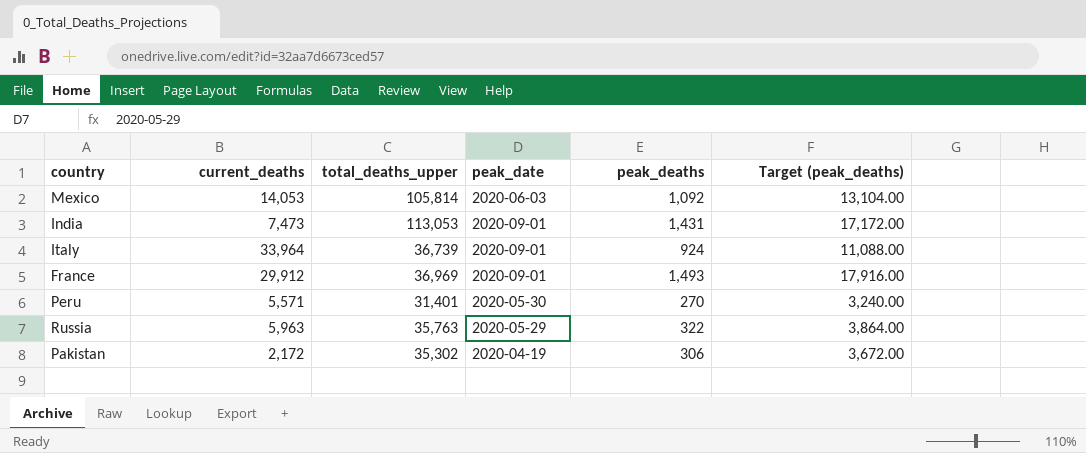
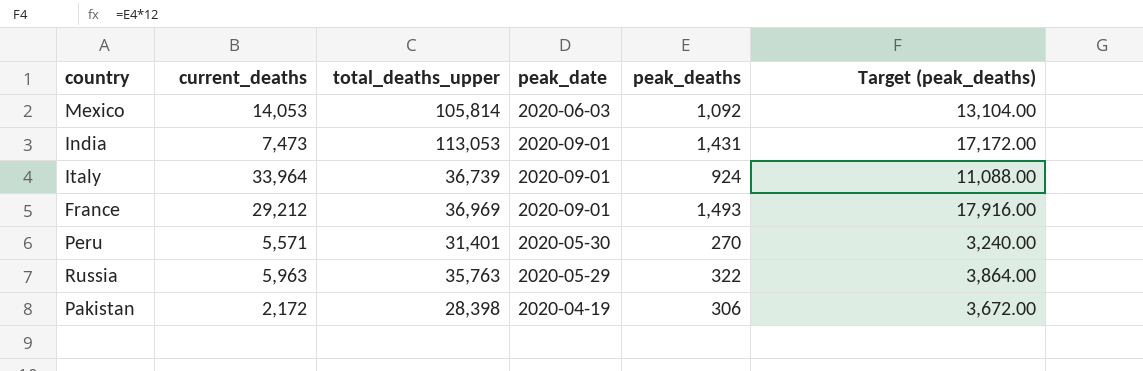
France | current_deaths: 29,912 -> 29,212
Pakistan | total_deaths_upper: 35,302 -> 28,398

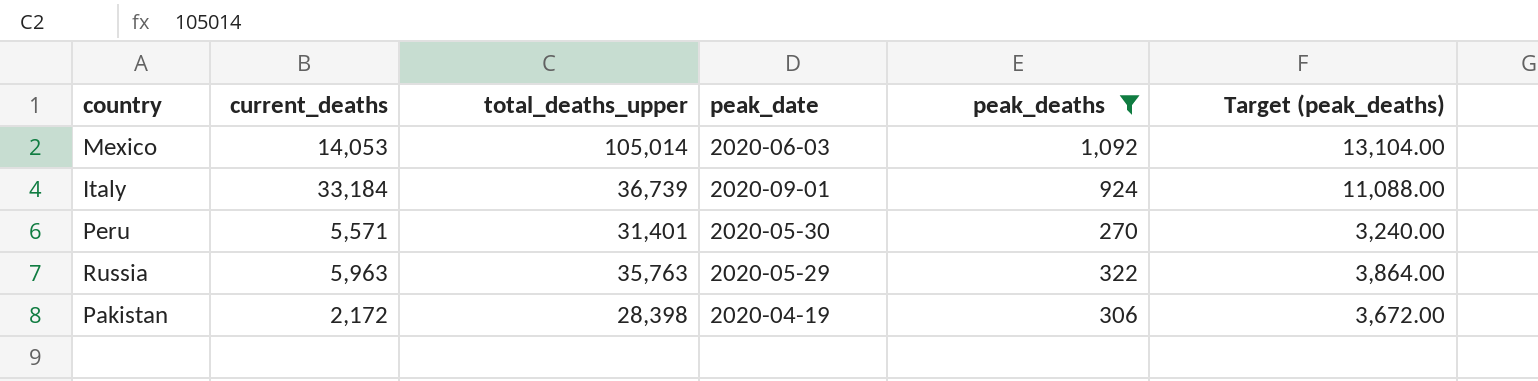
filter: none -> peak_deaths <= 1,092
Mexico | total_deaths_upper: 105,814 -> 105,014
Italy | current_deaths: 33,964 -> 33,184

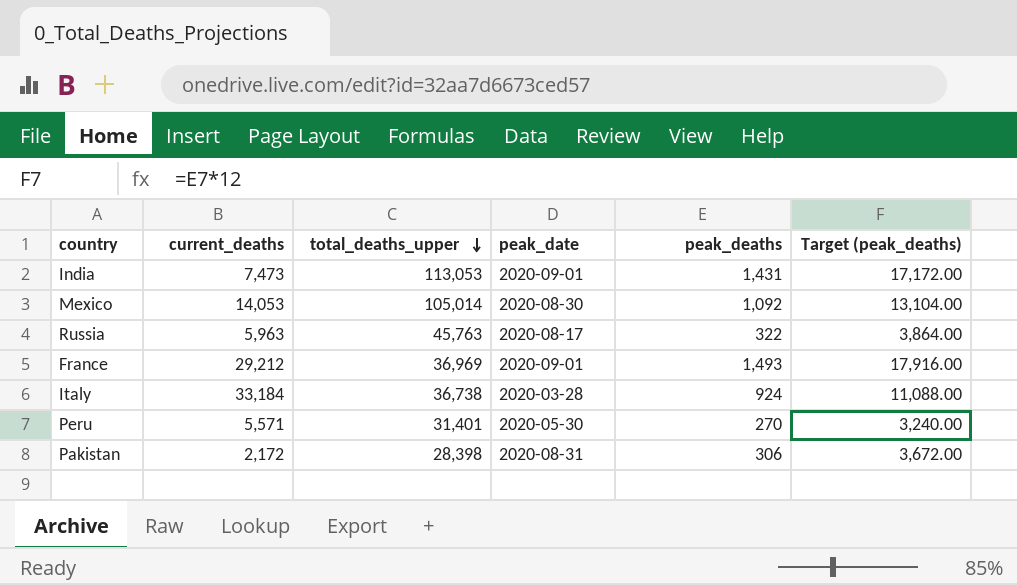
filter: peak_deaths <= 1,092 -> none
row order: none -> total_deaths_upper descending
Mexico | peak_date: 2020-06-03 -> 2020-08-30
Russia | total_deaths_upper: 35,763 -> 45,763
Russia | peak_date: 2020-05-29 -> 2020-08-17
Italy | total_deaths_upper: 36,739 -> 36,738
Italy | peak_date: 2020-09-01 -> 2020-03-28
Pakistan | peak_date: 2020-04-19 -> 2020-08-31

